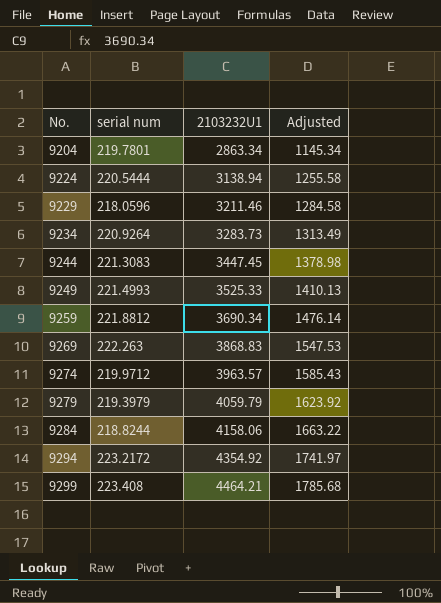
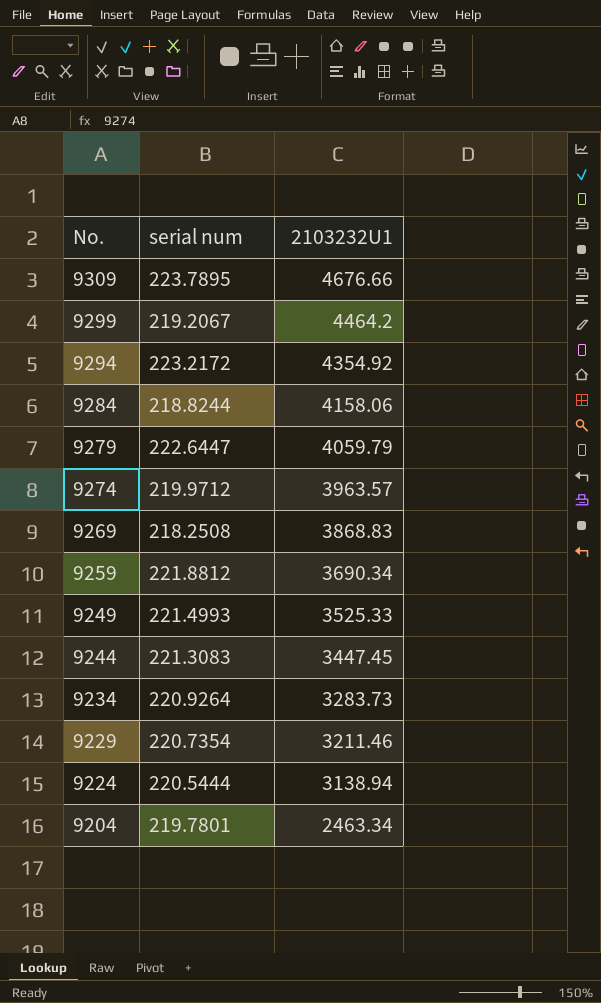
row order: No. ascending -> No. descending
column Adjusted | formula: [2103232U1] * 0.4 -> none
row 9309: none -> 223.7895 | 4676.66
9299 | serial num: 223.408 -> 219.2067
9299 | 2103232U1: 4464.21 -> 4464.2
9279 | serial num: 219.3979 -> 222.6447
9269 | serial num: 222.263 -> 218.2508
9229 | serial num: 218.0596 -> 220.7354
9204 | 2103232U1: 2863.34 -> 2463.34

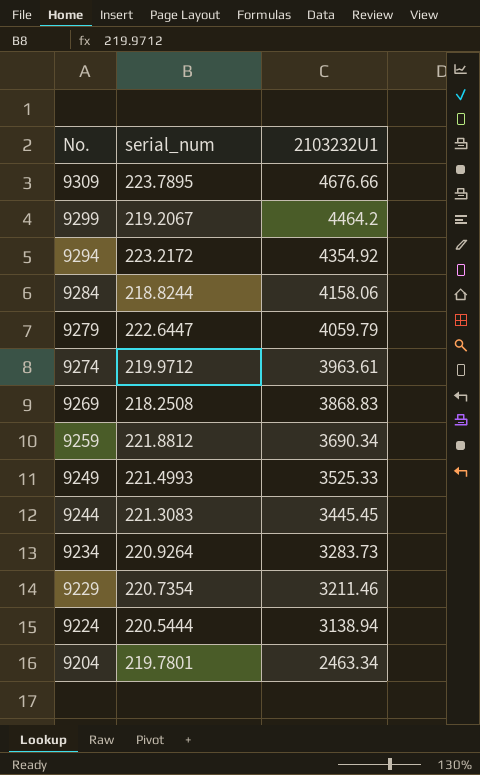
column name: serial num -> serial_num
9274 | 2103232U1: 3963.57 -> 3963.61
9244 | 2103232U1: 3447.45 -> 3445.45

